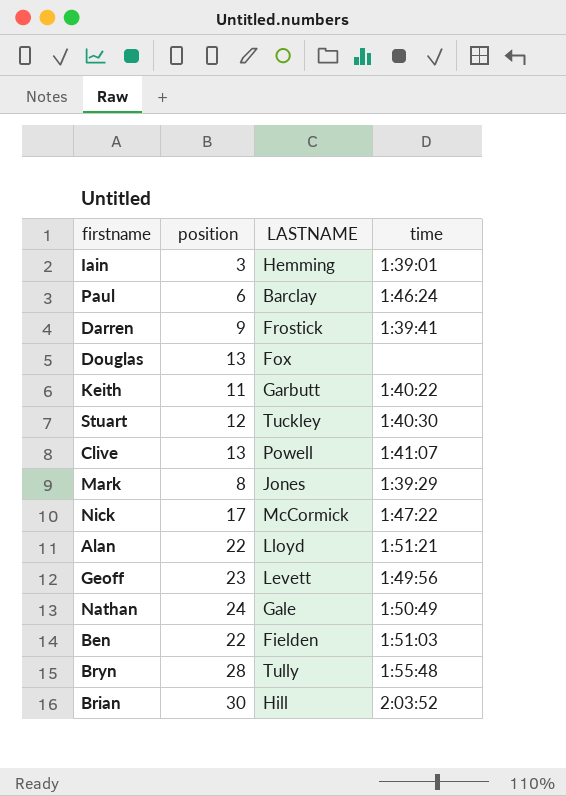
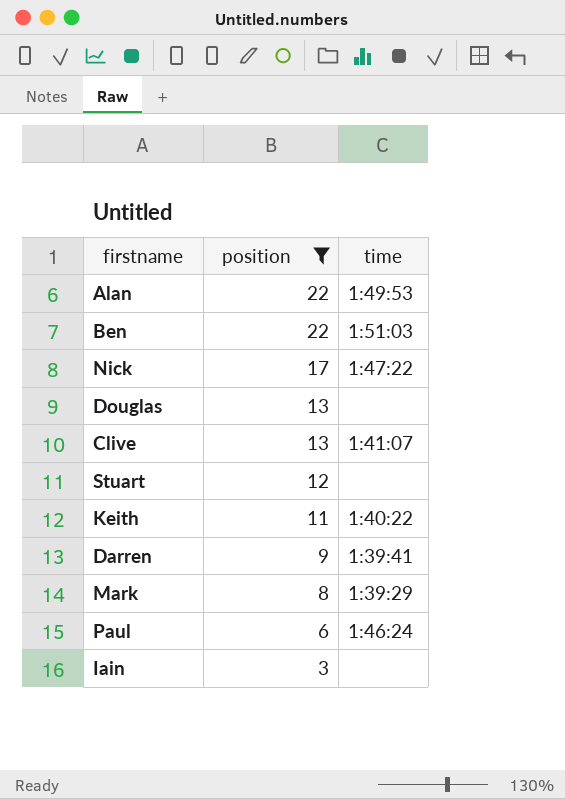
filter: none -> position <= 22
row order: none -> position descending
column LASTNAME | position: 3 -> none
Alan | time: 1:51:21 -> 1:49:53
Stuart | time: 1:40:30 -> none
Iain | time: 1:39:01 -> none

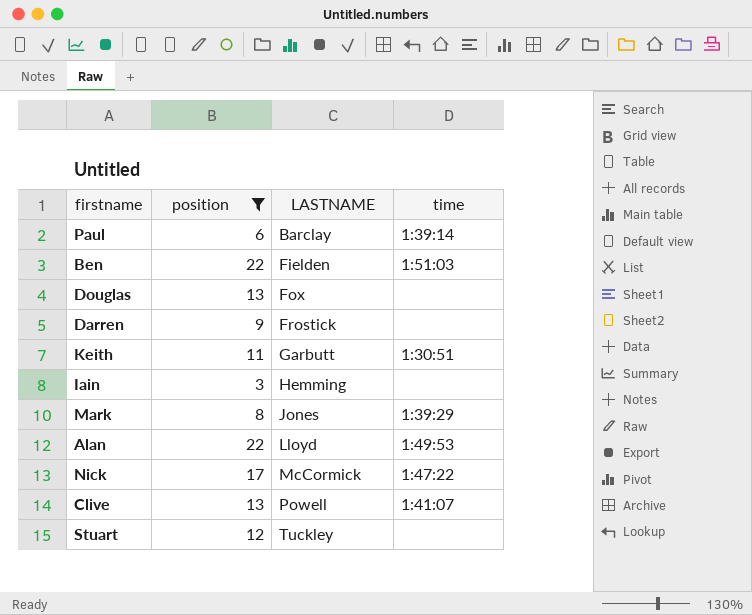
row order: position descending -> LASTNAME ascending
column LASTNAME | position: none -> 3
Paul | time: 1:46:24 -> 1:39:14
Darren | time: 1:39:41 -> none
Keith | time: 1:40:22 -> 1:30:51

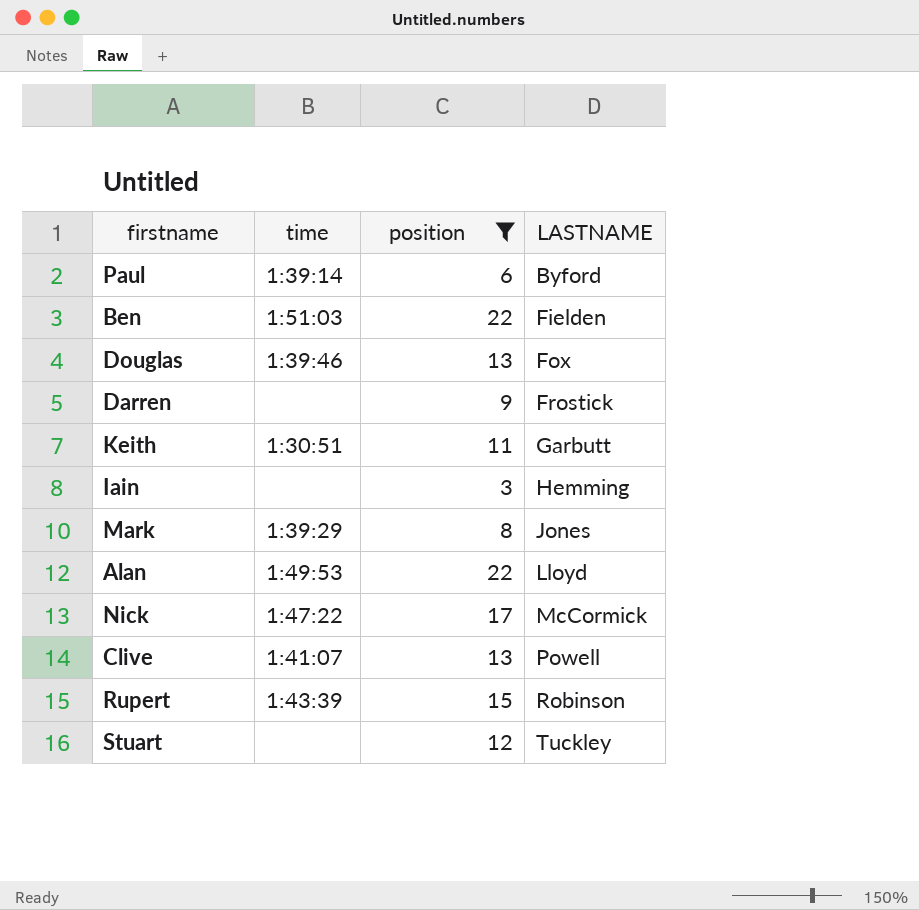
column time | position: 4 -> 2
Paul | LASTNAME: Barclay -> Byford
Douglas | time: none -> 1:39:46
row Rupert: none -> 1:43:39 | 15 | Robinson

